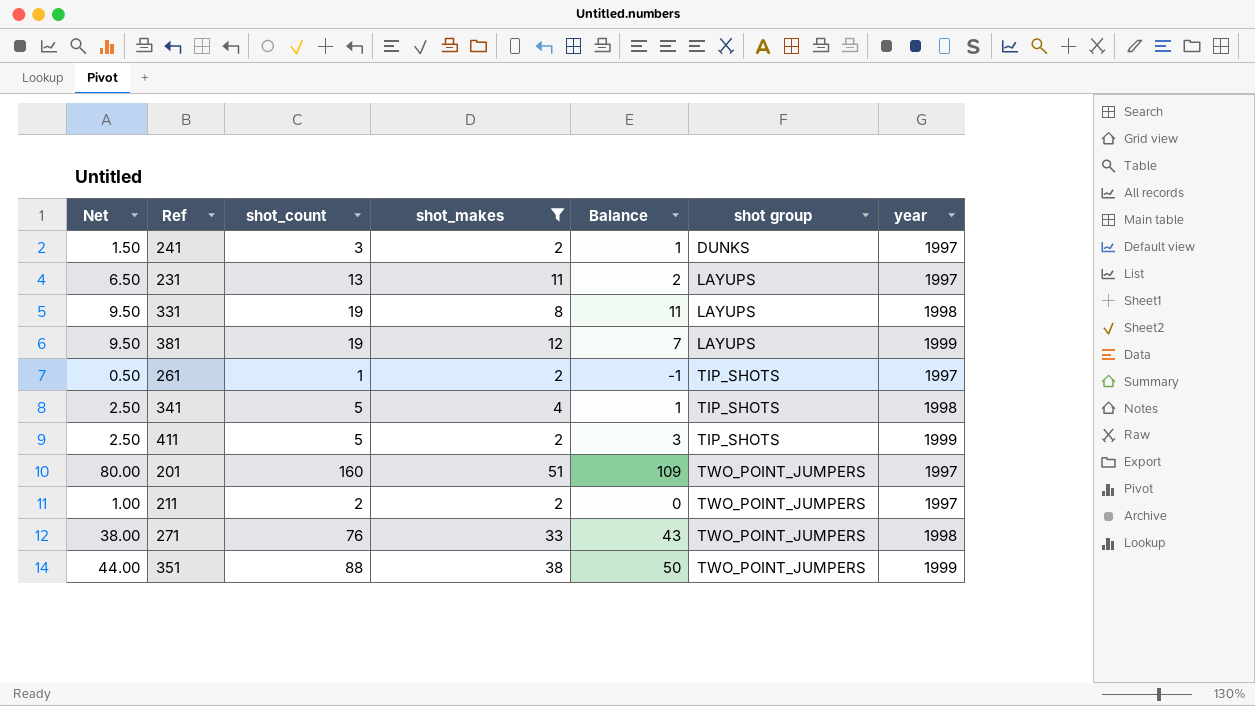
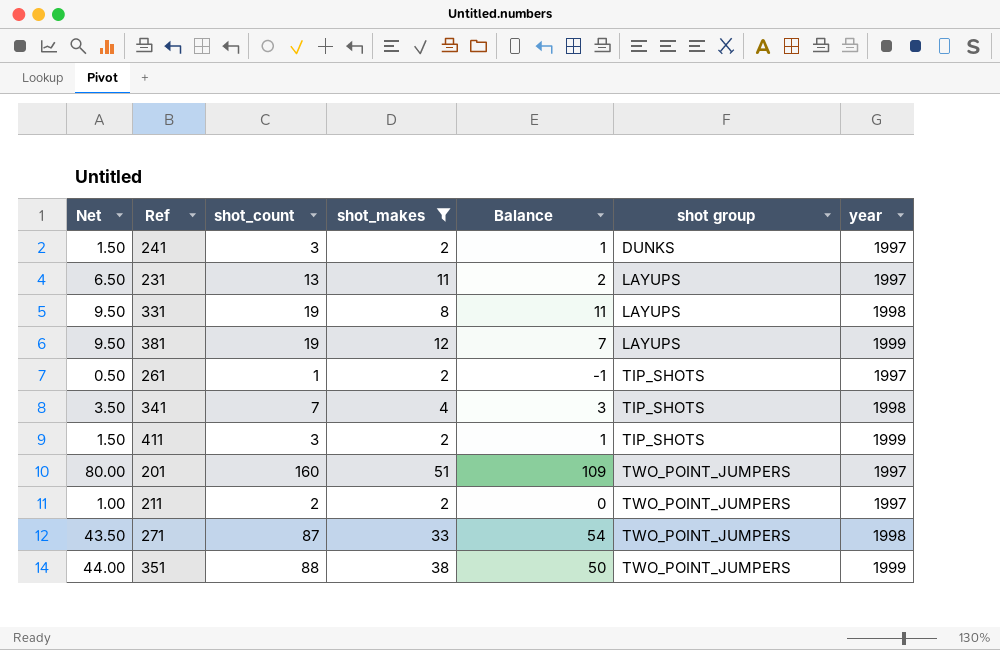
341 | Net: 2.50 -> 3.50
341 | shot_count: 5 -> 7
341 | Balance: 1 -> 3
411 | Net: 2.50 -> 1.50
411 | shot_count: 5 -> 3
411 | Balance: 3 -> 1
271 | Net: 38.00 -> 43.50
271 | shot_count: 76 -> 87
271 | Balance: 43 -> 54

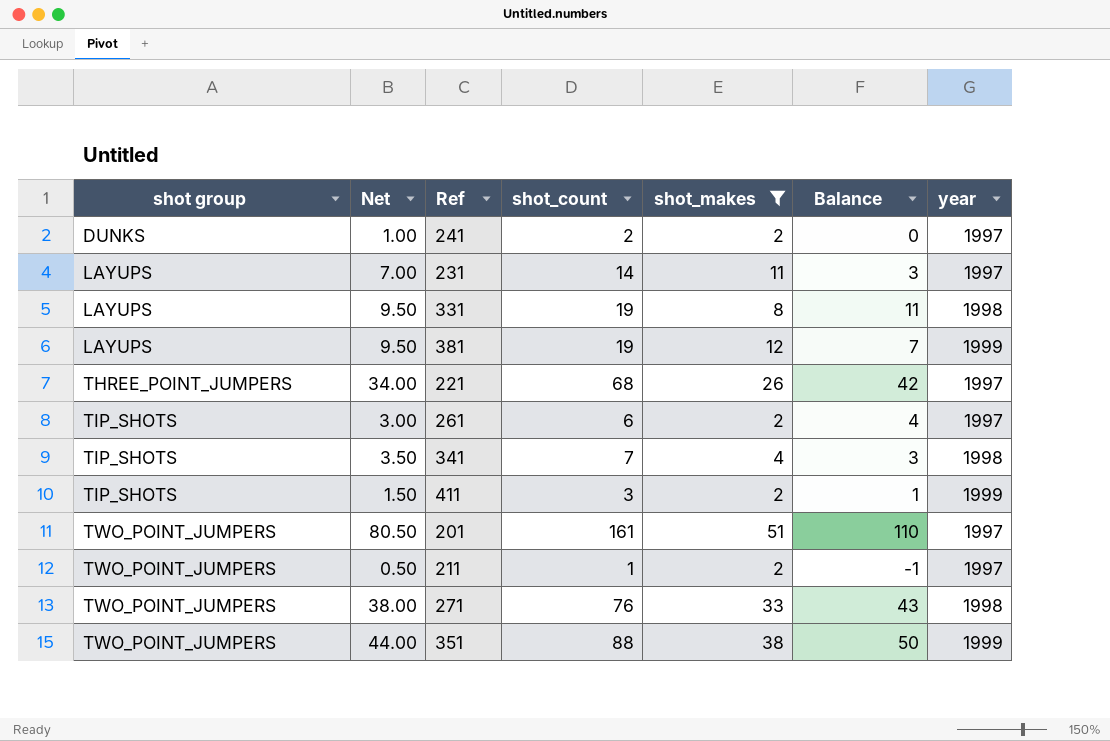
column shot group | position: 6 -> 1
241 | Net: 1.50 -> 1.00
241 | shot_count: 3 -> 2
241 | Balance: 1 -> 0
231 | Net: 6.50 -> 7.00
231 | shot_count: 13 -> 14
231 | Balance: 2 -> 3
row 221: none -> THREE_POINT_JUMPERS | 34.00 | 68 | 26 | 42 | 1997
261 | Net: 0.50 -> 3.00
261 | shot_count: 1 -> 6
261 | Balance: -1 -> 4
201 | Net: 80.00 -> 80.50
201 | shot_count: 160 -> 161
201 | Balance: 109 -> 110
211 | Net: 1.00 -> 0.50
211 | shot_count: 2 -> 1
211 | Balance: 0 -> -1
271 | Net: 43.50 -> 38.00
271 | shot_count: 87 -> 76
271 | Balance: 54 -> 43

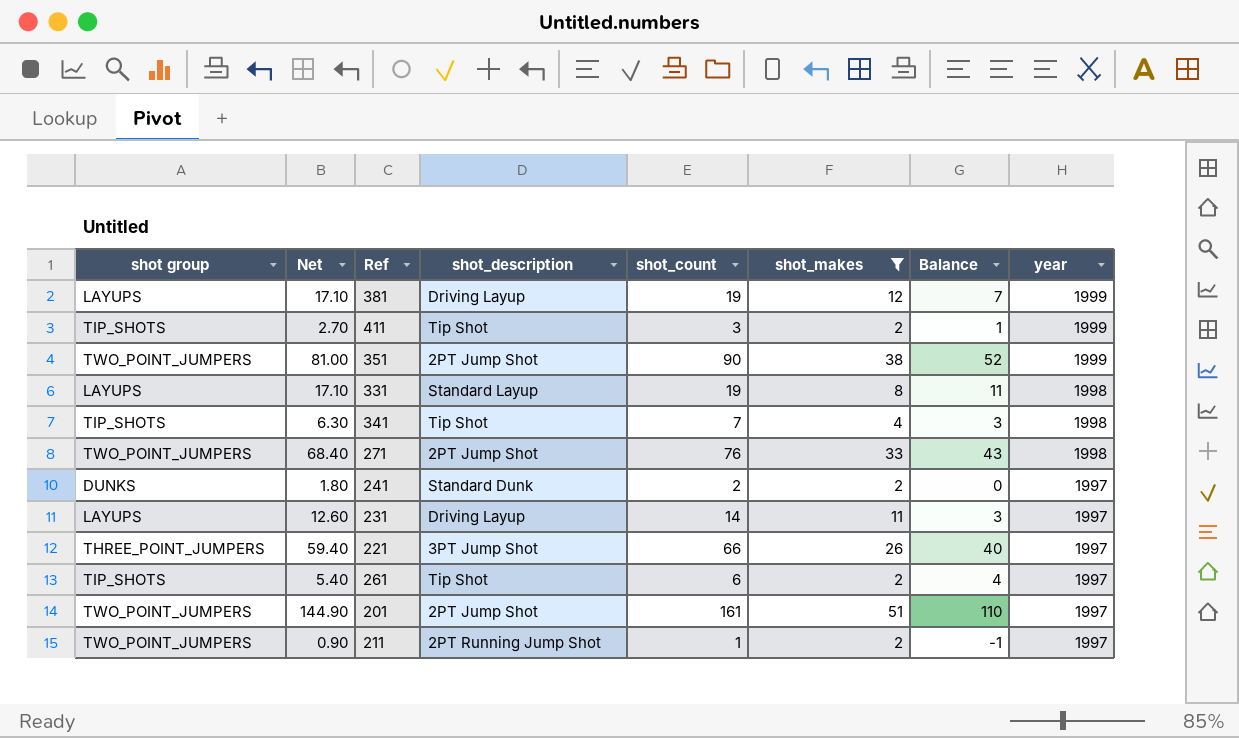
row order: shot group ascending -> year descending
column Net | formula: [shot_count] * 0.5 -> [shot_count] * 0.9
column shot_description | position: none -> 4
351 | shot_count: 88 -> 90
351 | Balance: 50 -> 52
221 | shot_count: 68 -> 66
221 | Balance: 42 -> 40

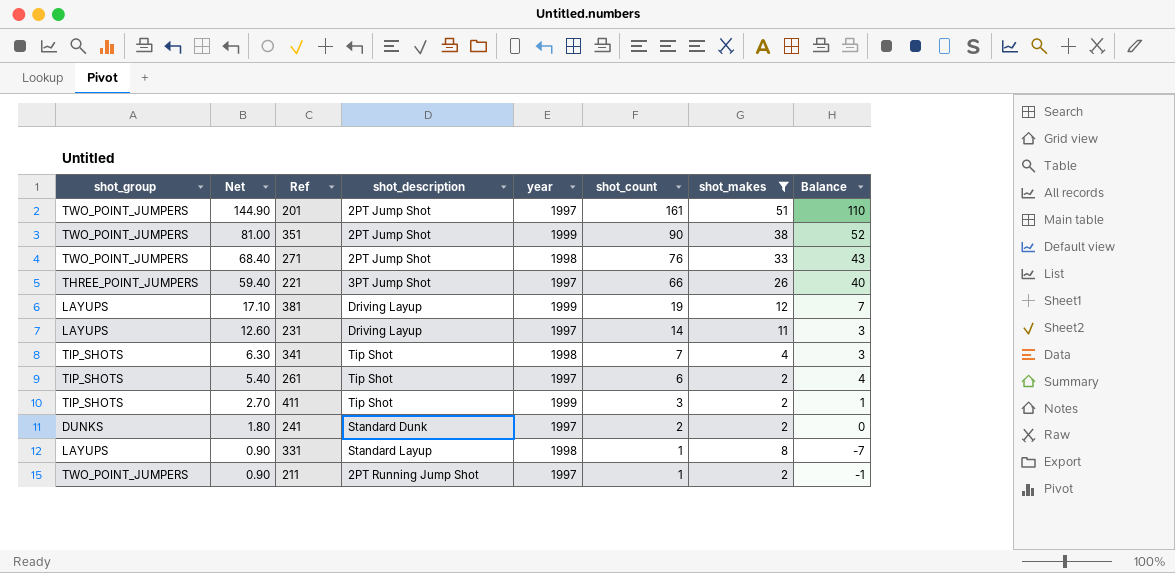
row order: year descending -> Net descending
column name: shot group -> shot_group
column year | position: 8 -> 5
331 | Net: 17.10 -> 0.90
331 | shot_count: 19 -> 1
331 | Balance: 11 -> -7

